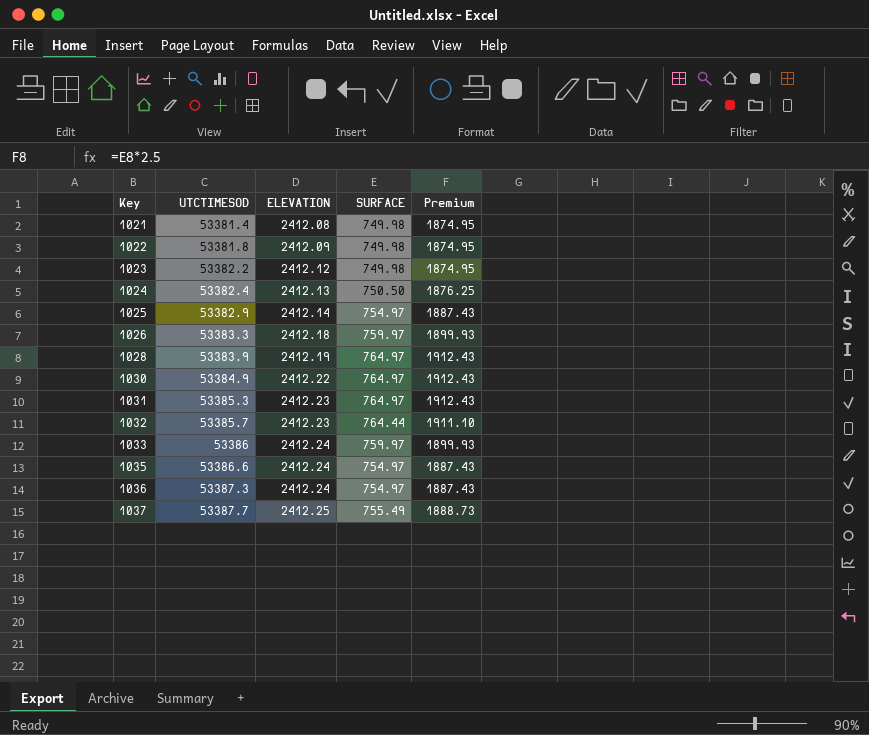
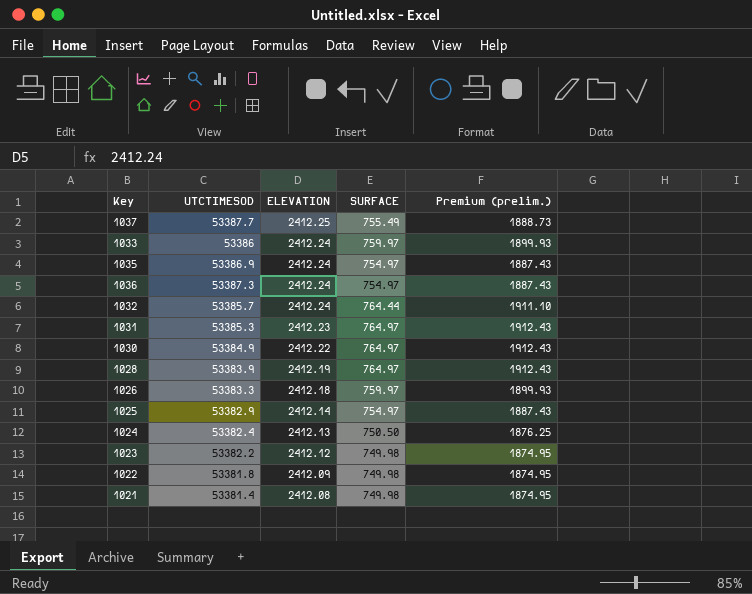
row order: Key ascending -> ELEVATION descending
column name: Premium -> Premium (prelim.)
1035 | UTCTIMESOD: 53386.6 -> 53386.9
1032 | ELEVATION: 2412.23 -> 2412.24

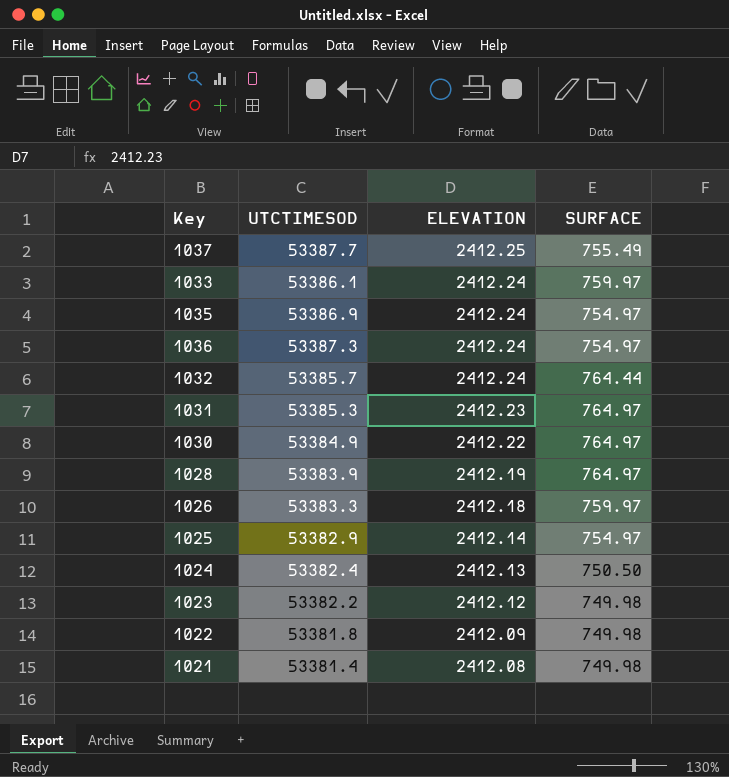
column Premium (prelim.) | formula: [SURFACE] * 2.5 -> none
1033 | UTCTIMESOD: 53386 -> 53386.1

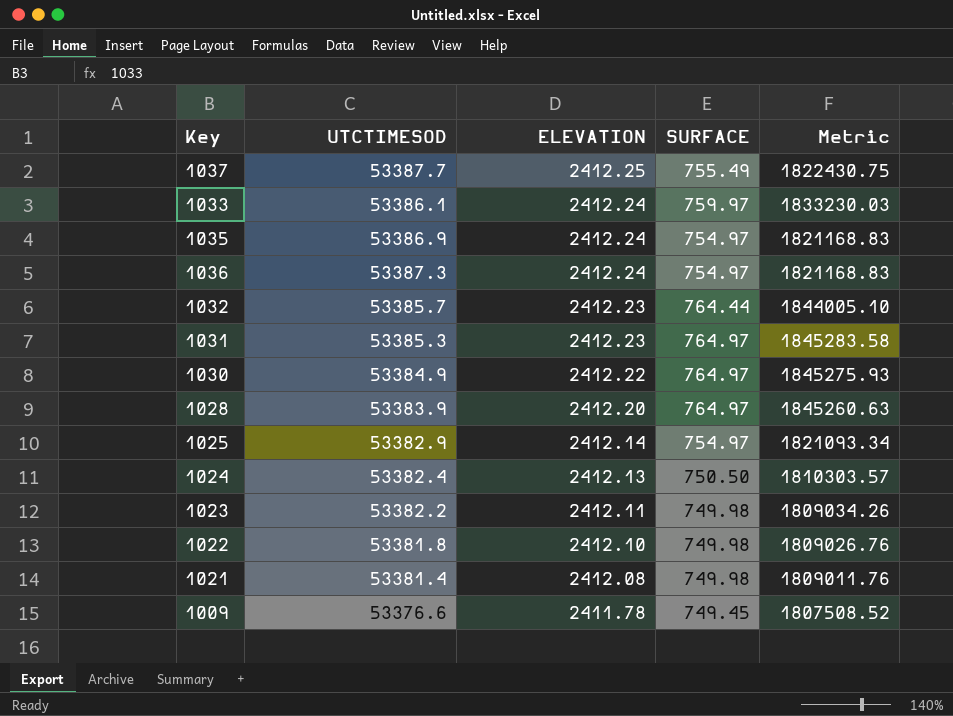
column Metric | formula: none -> [ELEVATION] * [SURFACE]
row 1026: 53383.3 | 2412.18 | 759.97 -> none
1032 | ELEVATION: 2412.24 -> 2412.23
1028 | ELEVATION: 2412.19 -> 2412.20
1023 | ELEVATION: 2412.12 -> 2412.11
1022 | ELEVATION: 2412.09 -> 2412.10
row 1009: none -> 53376.6 | 2411.78 | 749.45 | 1807508.52

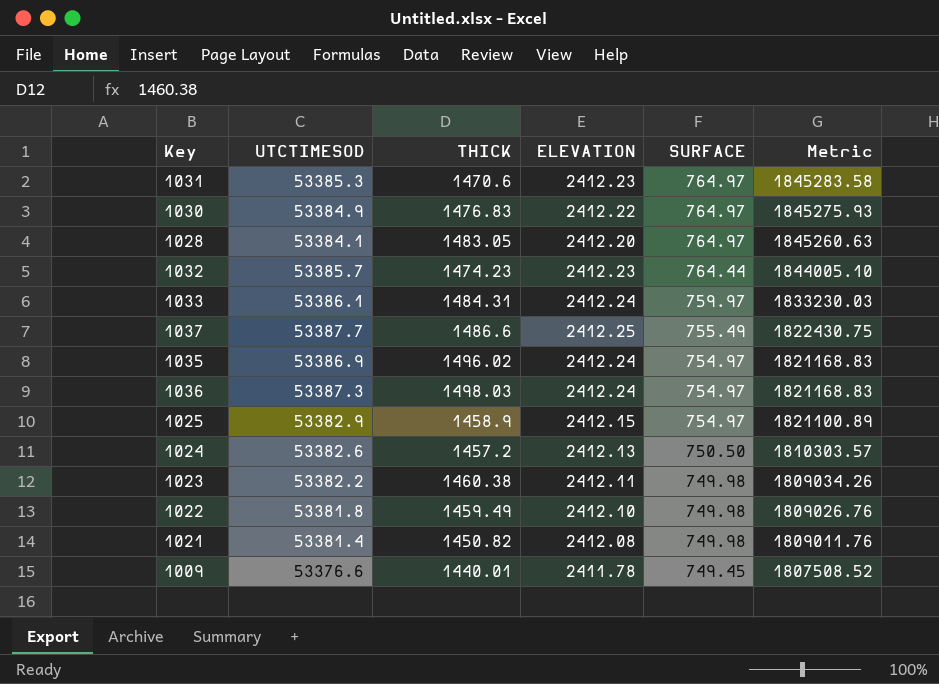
row order: ELEVATION descending -> SURFACE descending
column THICK | position: none -> 3
1028 | UTCTIMESOD: 53383.9 -> 53384.1
1025 | ELEVATION: 2412.14 -> 2412.15
1025 | Metric: 1821093.34 -> 1821100.89
1024 | UTCTIMESOD: 53382.4 -> 53382.6

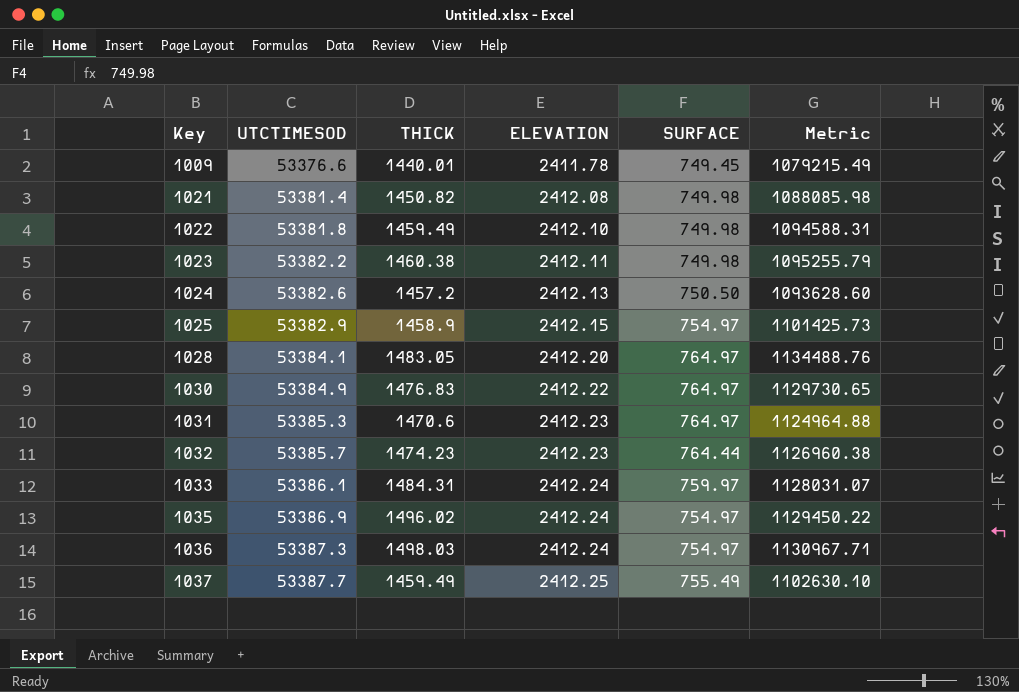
row order: SURFACE descending -> Key ascending
column Metric | formula: [ELEVATION] * [SURFACE] -> [THICK] * [SURFACE]
1037 | THICK: 1486.6 -> 1459.49

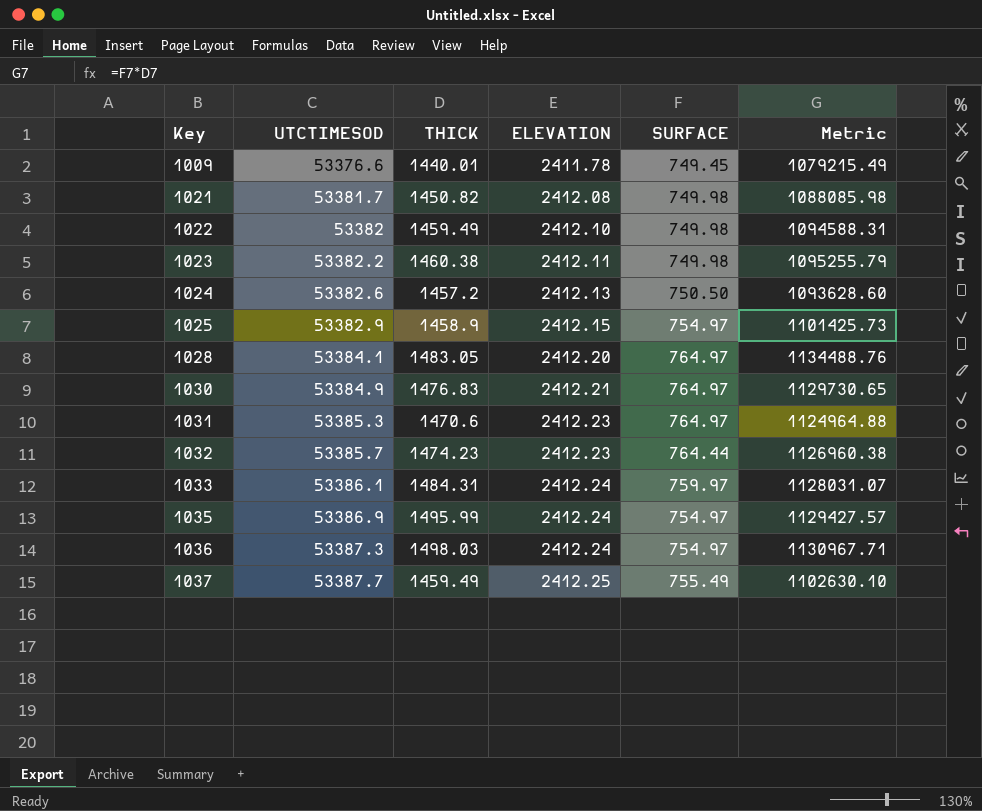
1021 | UTCTIMESOD: 53381.4 -> 53381.7
1022 | UTCTIMESOD: 53381.8 -> 53382
1030 | ELEVATION: 2412.22 -> 2412.21
1035 | THICK: 1496.02 -> 1495.99
1035 | Metric: 1129450.22 -> 1129427.57

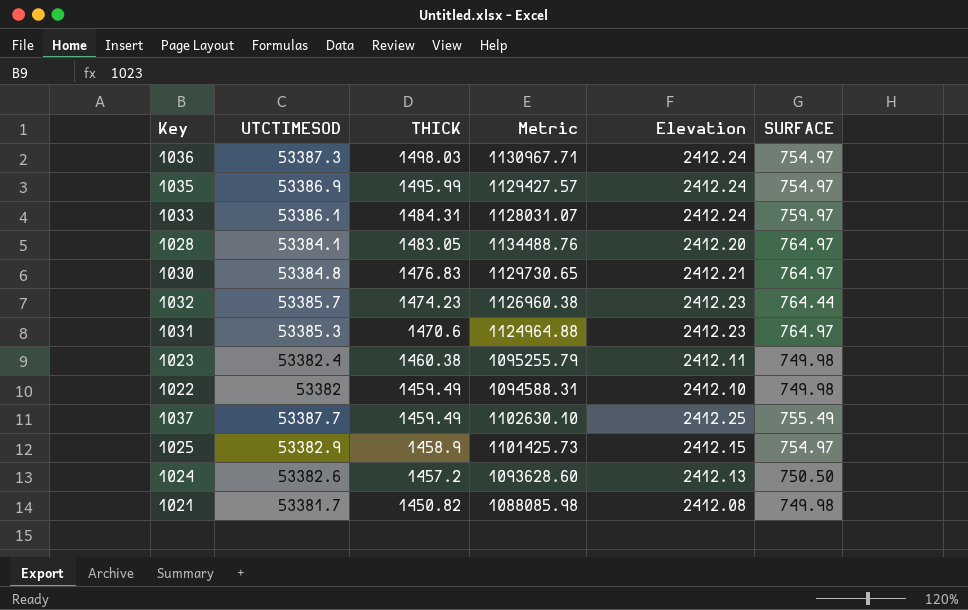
row order: Key ascending -> THICK descending
column Metric | position: 6 -> 4
column name: ELEVATION -> Elevation
row 1009: 53376.6 | 1440.01 | 2411.78 | 749.45 | 1079215.49 -> none
1030 | UTCTIMESOD: 53384.9 -> 53384.8
1023 | UTCTIMESOD: 53382.2 -> 53382.4

